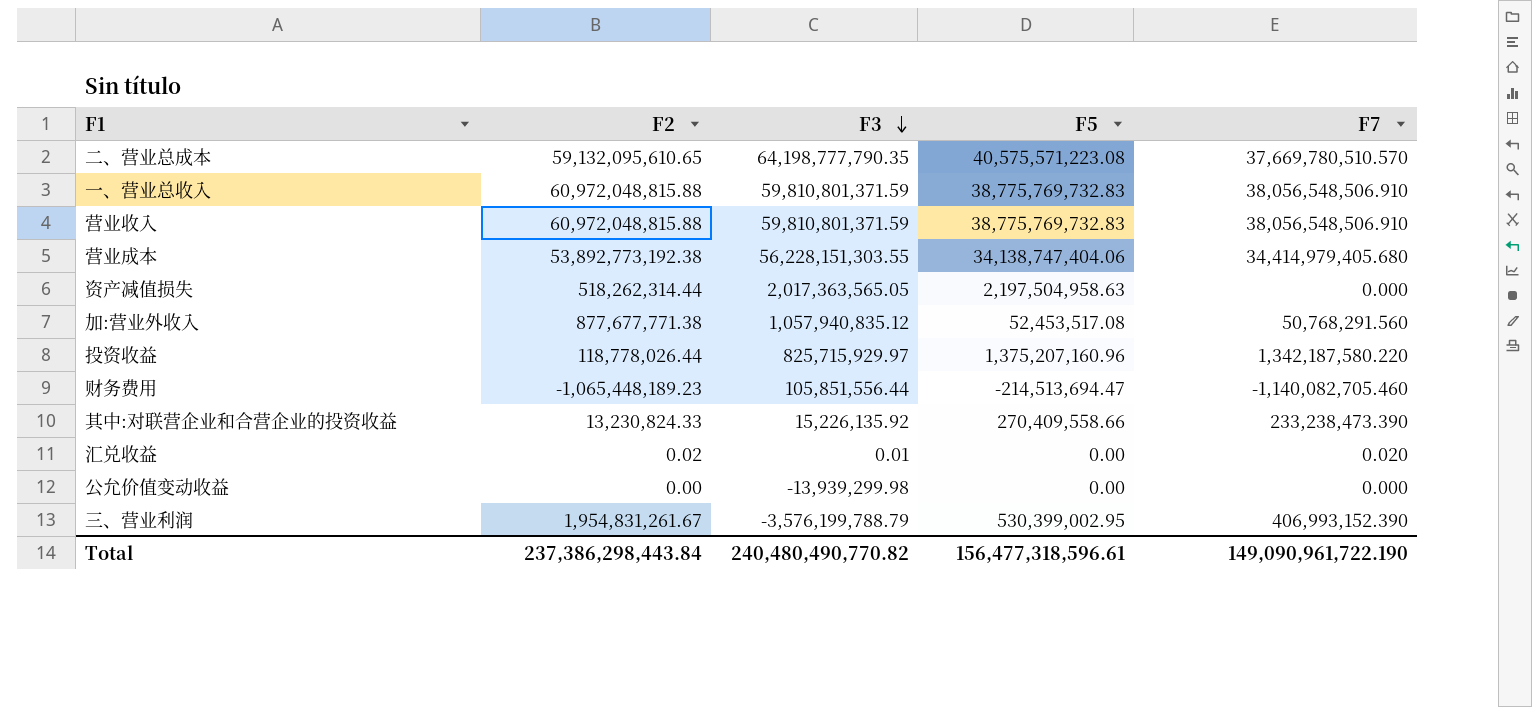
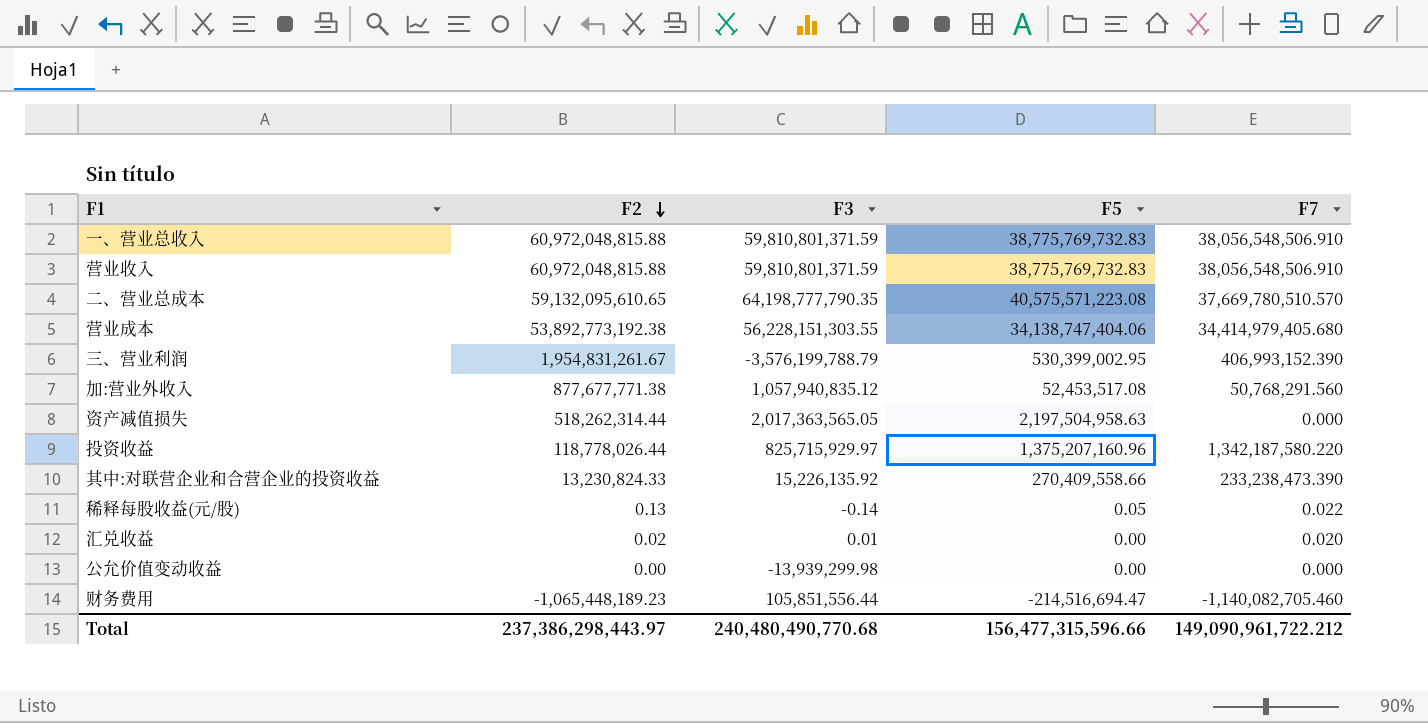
row order: F3 descending -> F2 descending
row 稀释每股收益(元/股): none -> 0.13 | -0.14 | 0.05 | 0.022
财务费用 | F5: -214,513,694.47 -> -214,516,694.47
Total | F2: 237,386,298,443.84 -> 237,386,298,443.97
Total | F3: 240,480,490,770.82 -> 240,480,490,770.68
Total | F5: 156,477,318,596.61 -> 156,477,315,596.66
Total | F7: 149,090,961,722.190 -> 149,090,961,722.212

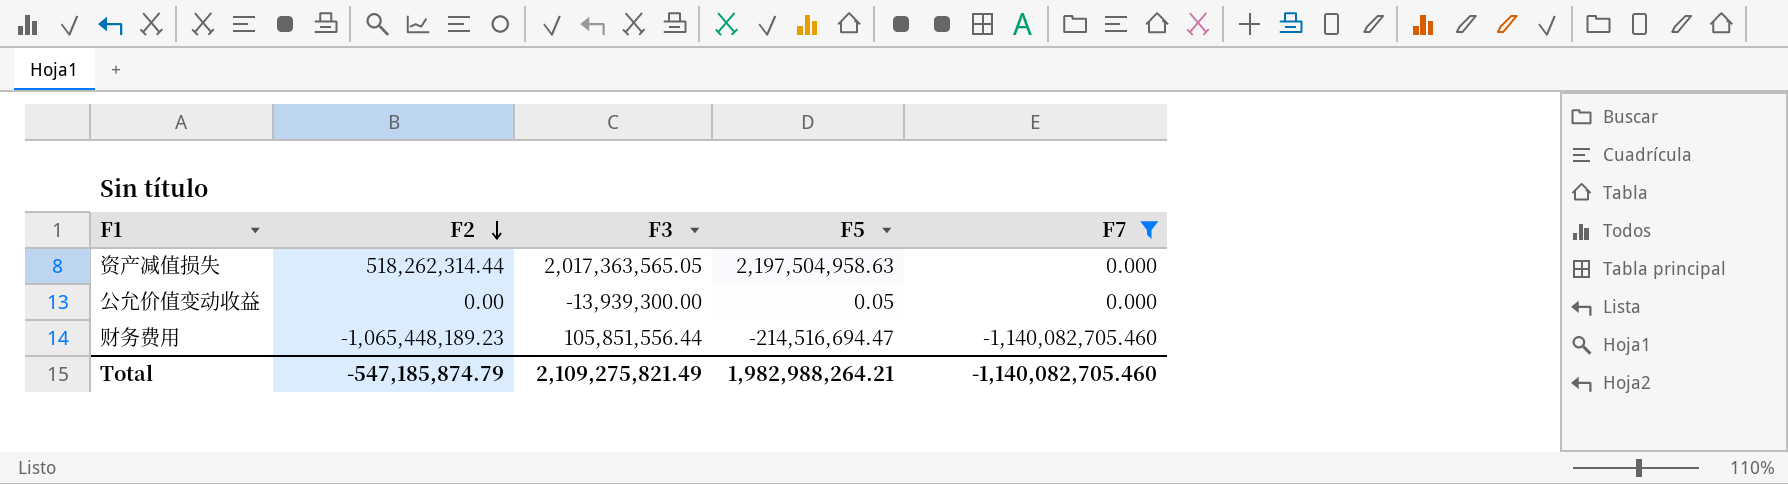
filter: none -> F7 <= 0.000
公允价值变动收益 | F3: -13,939,299.98 -> -13,939,300.00
公允价值变动收益 | F5: 0.00 -> 0.05
Total | F2: 237,386,298,443.97 -> -547,185,874.79
Total | F3: 240,480,490,770.68 -> 2,109,275,821.49
Total | F5: 156,477,315,596.66 -> 1,982,988,264.21
Total | F7: 149,090,961,722.212 -> -1,140,082,705.460

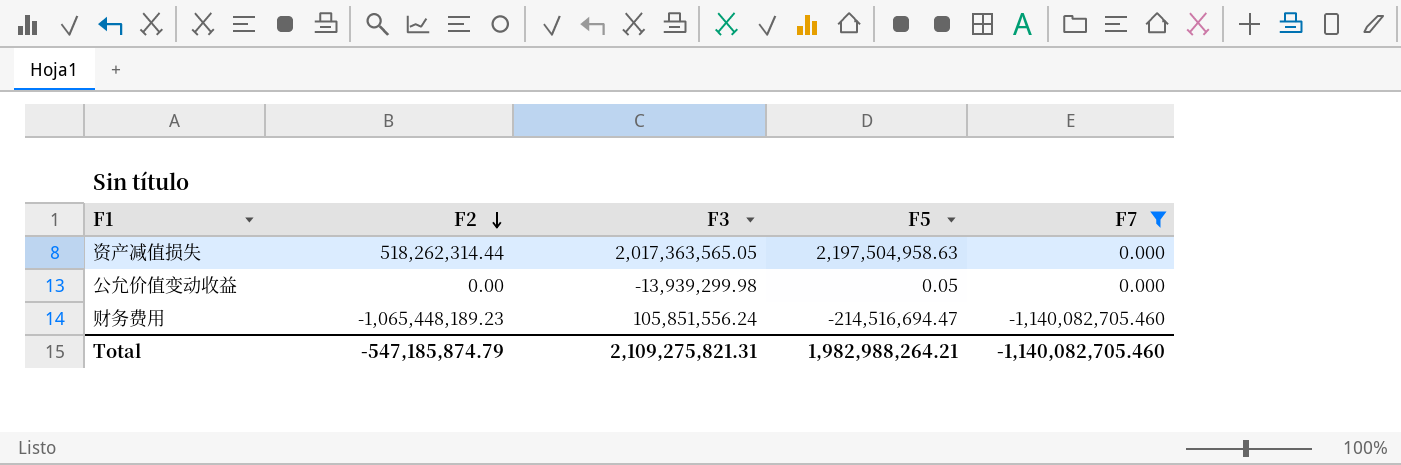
公允价值变动收益 | F3: -13,939,300.00 -> -13,939,299.98
财务费用 | F3: 105,851,556.44 -> 105,851,556.24
Total | F3: 2,109,275,821.49 -> 2,109,275,821.31

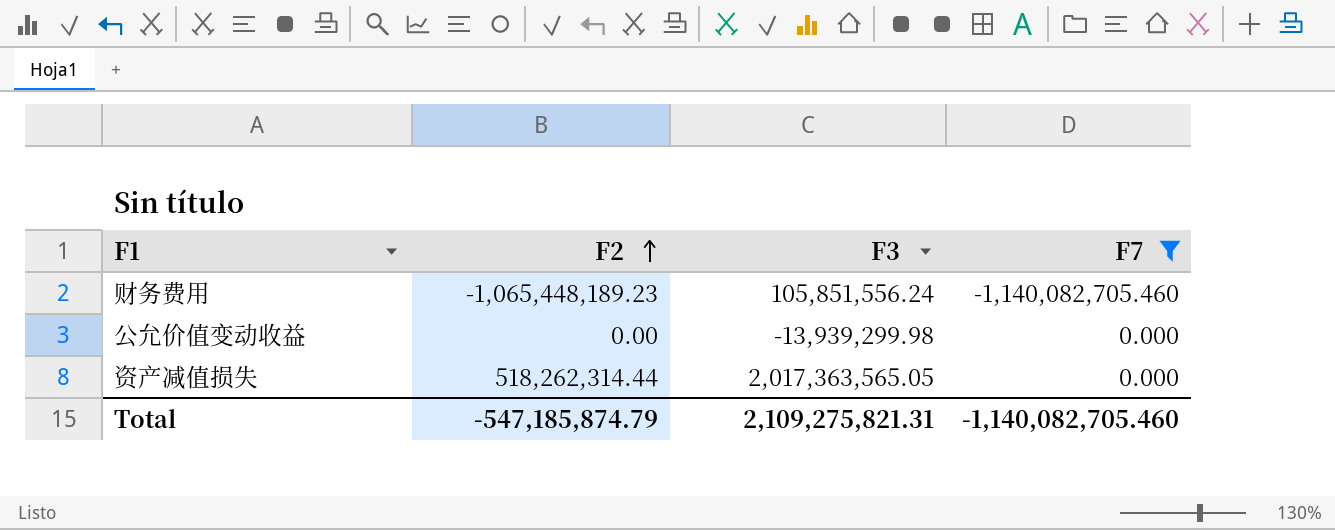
row order: F2 descending -> F2 ascending
column F5 | position: 4 -> none

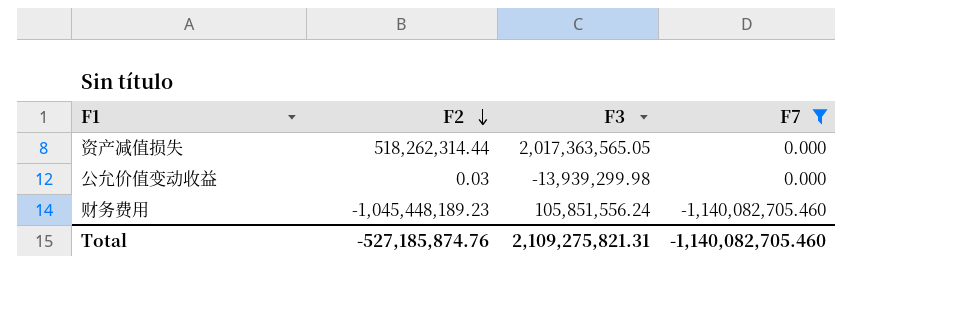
row order: F2 ascending -> F2 descending
公允价值变动收益 | F2: 0.00 -> 0.03
财务费用 | F2: -1,065,448,189.23 -> -1,045,448,189.23
Total | F2: -547,185,874.79 -> -527,185,874.76

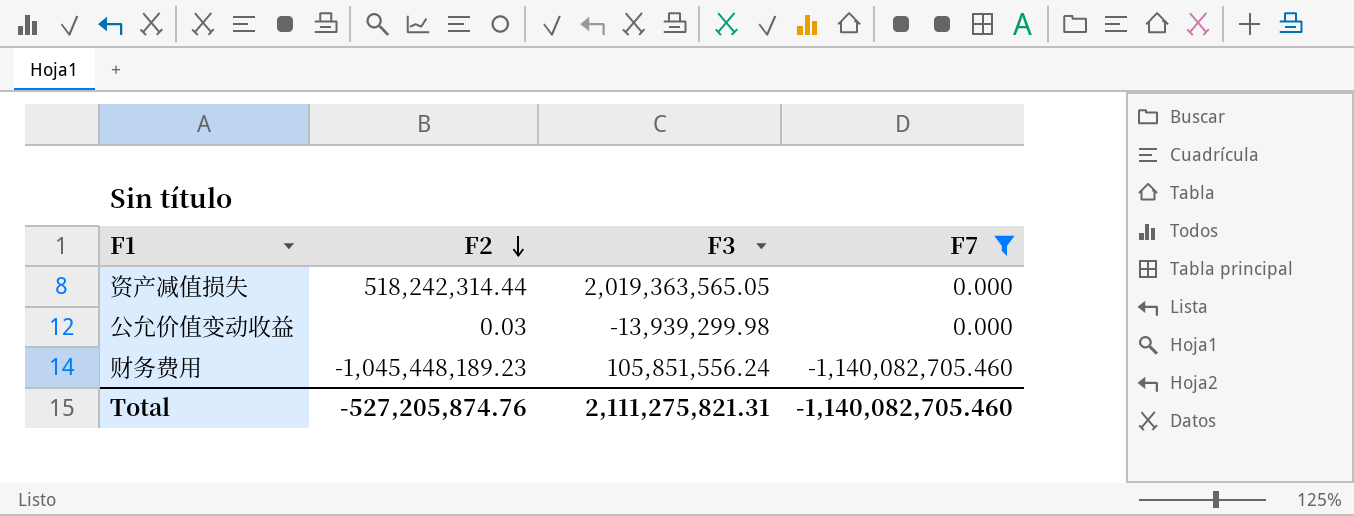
资产减值损失 | F2: 518,262,314.44 -> 518,242,314.44
资产减值损失 | F3: 2,017,363,565.05 -> 2,019,363,565.05
Total | F2: -527,185,874.76 -> -527,205,874.76
Total | F3: 2,109,275,821.31 -> 2,111,275,821.31

